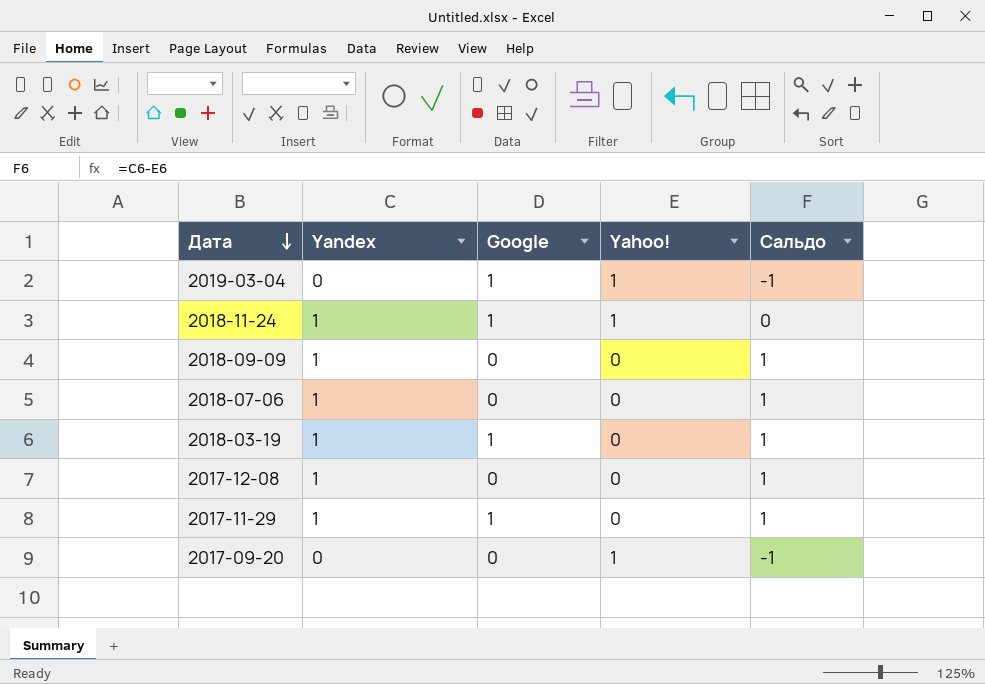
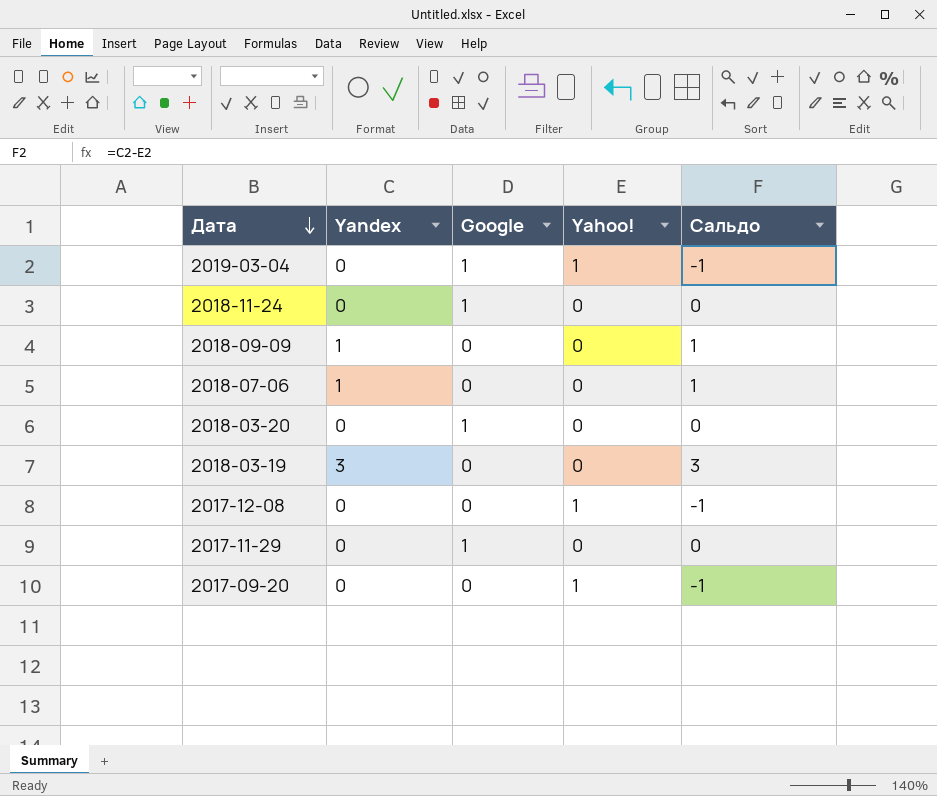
2018-11-24 | Yandex: 1 -> 0
2018-11-24 | Yahoo!: 1 -> 0
row 2018-03-20: none -> 0 | 1 | 0 | 0
2018-03-19 | Yandex: 1 -> 3
2018-03-19 | Google: 1 -> 0
2018-03-19 | Сальдо: 1 -> 3
2017-12-08 | Yandex: 1 -> 0
2017-12-08 | Yahoo!: 0 -> 1
2017-12-08 | Сальдо: 1 -> -1
2017-11-29 | Yandex: 1 -> 0
2017-11-29 | Сальдо: 1 -> 0

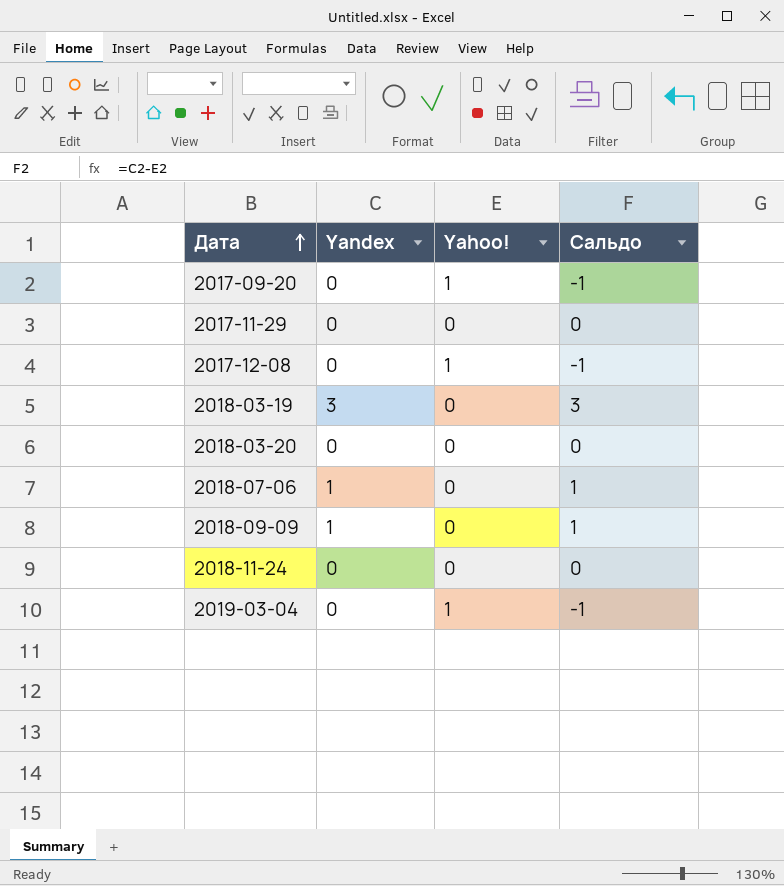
row order: Дата descending -> Дата ascending
column Google | position: 3 -> none

